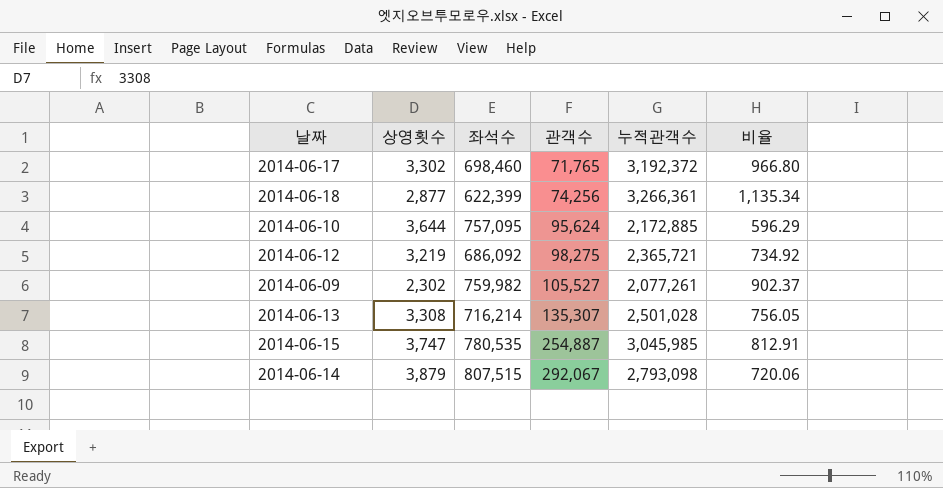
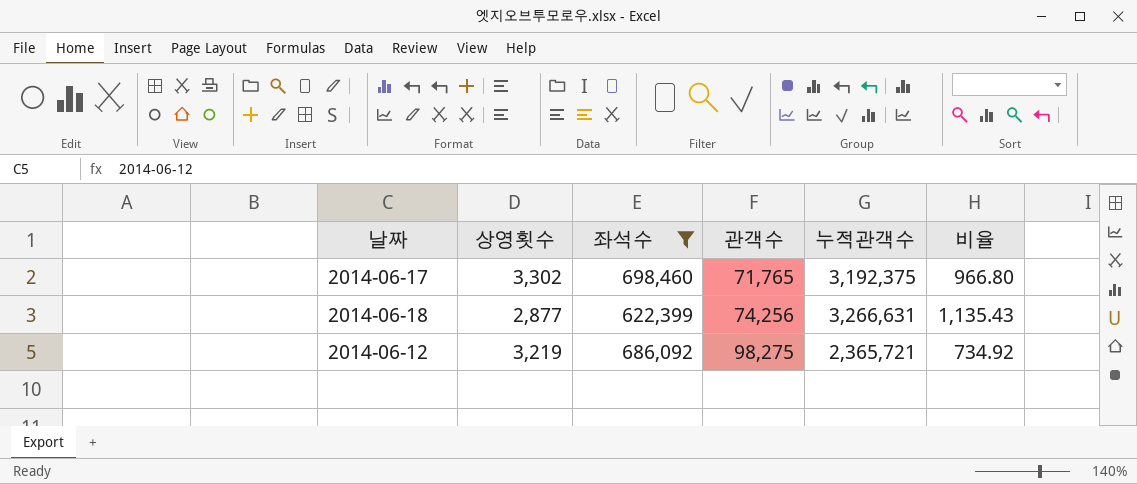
filter: none -> 좌석수 <= 698,460
2014-06-17 | 누적관객수: 3,192,372 -> 3,192,375
2014-06-18 | 누적관객수: 3,266,361 -> 3,266,631
2014-06-18 | 비율: 1,135.34 -> 1,135.43

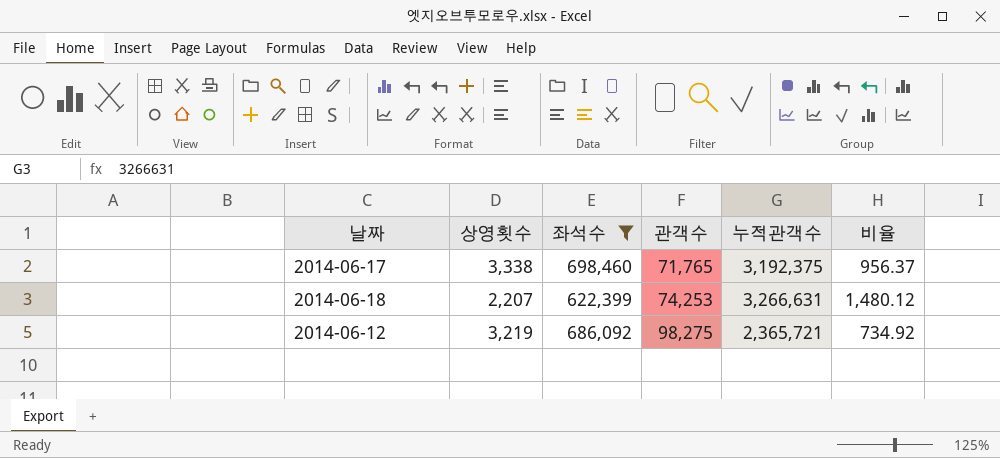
2014-06-17 | 상영횟수: 3,302 -> 3,338
2014-06-17 | 비율: 966.80 -> 956.37
2014-06-18 | 상영횟수: 2,877 -> 2,207
2014-06-18 | 관객수: 74,256 -> 74,253
2014-06-18 | 비율: 1,135.43 -> 1,480.12

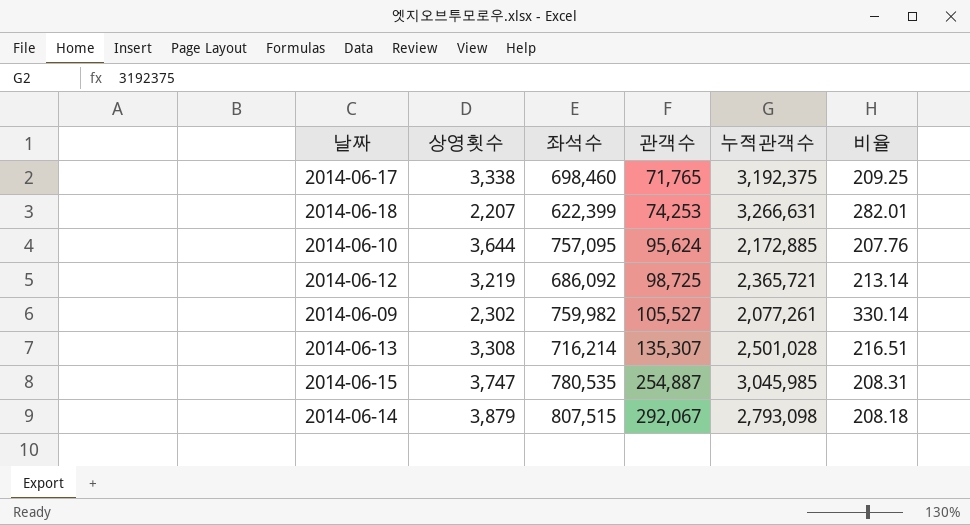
filter: 좌석수 <= 698,460 -> none
column 비율 | formula: [누적관객수] / [상영횟수] -> [좌석수] / [상영횟수]
2014-06-12 | 관객수: 98,275 -> 98,725

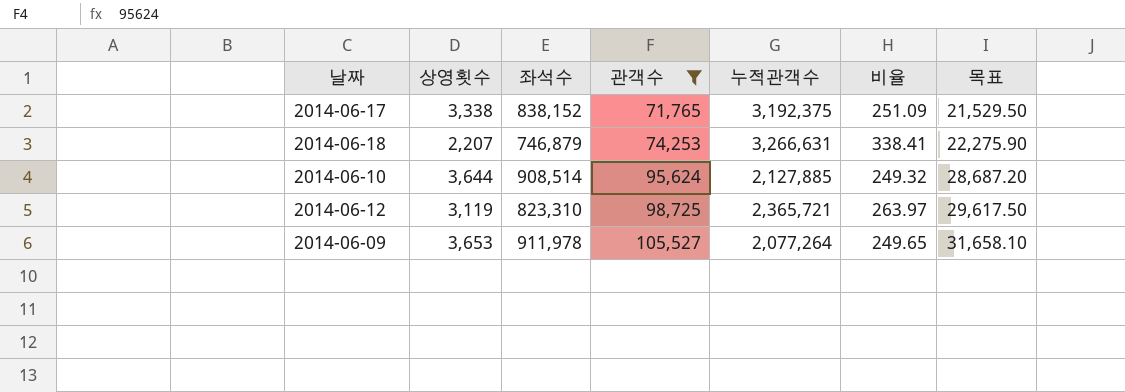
filter: none -> 관객수 <= 105,527
column 목표 | formula: none -> [관객수] * 0.3
2014-06-17 | 좌석수: 698,460 -> 838,152
2014-06-17 | 비율: 209.25 -> 251.09
2014-06-18 | 좌석수: 622,399 -> 746,879
2014-06-18 | 비율: 282.01 -> 338.41
2014-06-10 | 좌석수: 757,095 -> 908,514
2014-06-10 | 누적관객수: 2,172,885 -> 2,127,885
2014-06-10 | 비율: 207.76 -> 249.32
2014-06-12 | 상영횟수: 3,219 -> 3,119
2014-06-12 | 좌석수: 686,092 -> 823,310
2014-06-12 | 비율: 213.14 -> 263.97
2014-06-09 | 상영횟수: 2,302 -> 3,653
2014-06-09 | 좌석수: 759,982 -> 911,978
2014-06-09 | 누적관객수: 2,077,261 -> 2,077,264
2014-06-09 | 비율: 330.14 -> 249.65

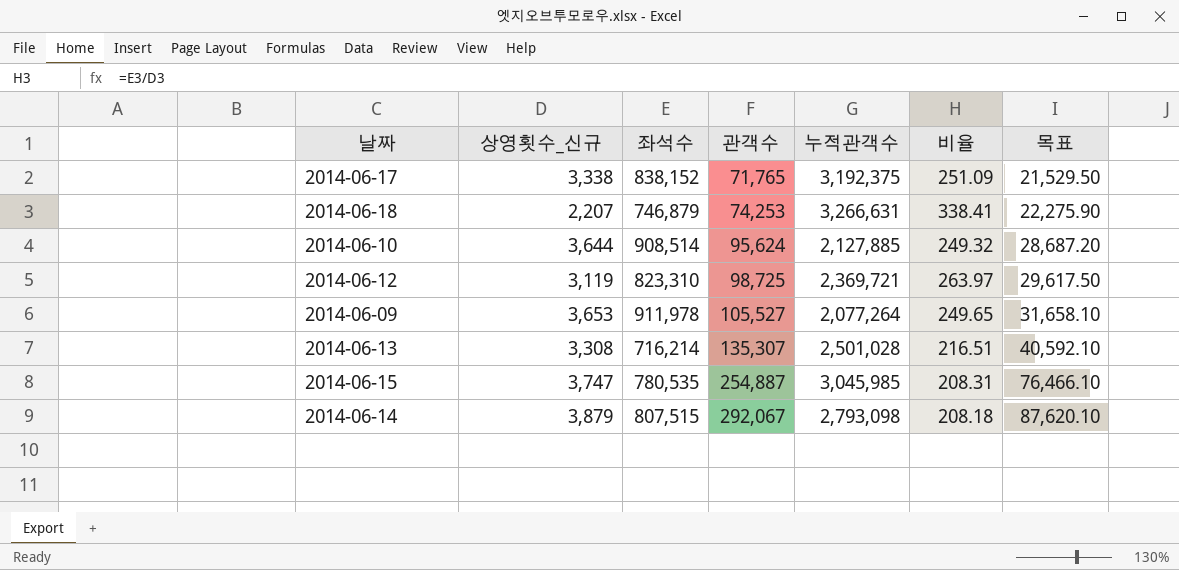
filter: 관객수 <= 105,527 -> none
column name: 상영횟수 -> 상영횟수_신규
2014-06-12 | 누적관객수: 2,365,721 -> 2,369,721

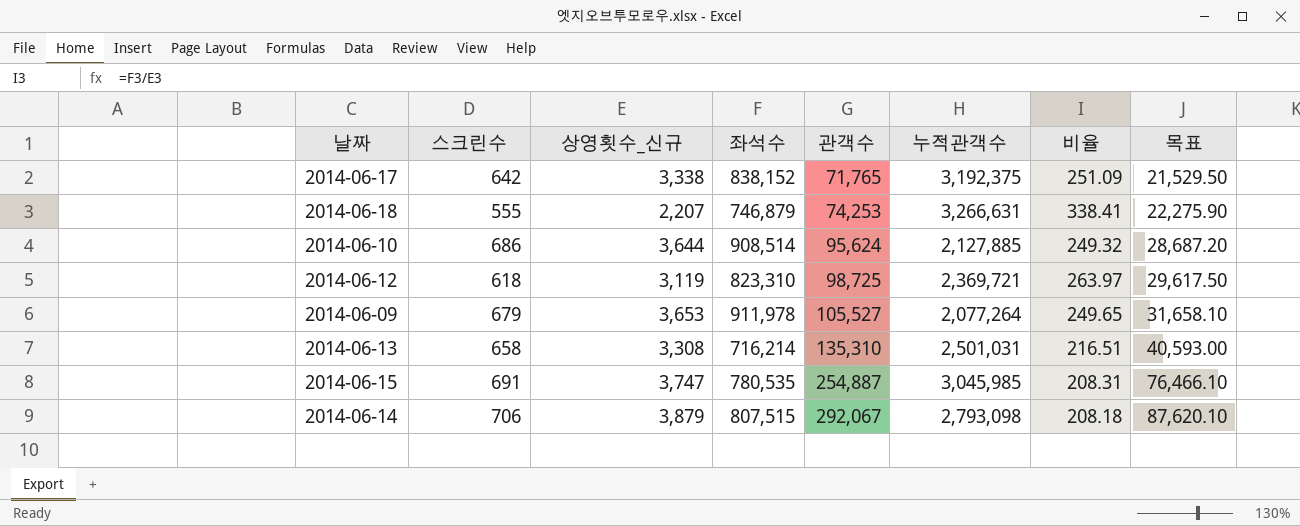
column 스크린수 | position: none -> 2
2014-06-13 | 관객수: 135,307 -> 135,310
2014-06-13 | 누적관객수: 2,501,028 -> 2,501,031
2014-06-13 | 목표: 40,592.10 -> 40,593.00

